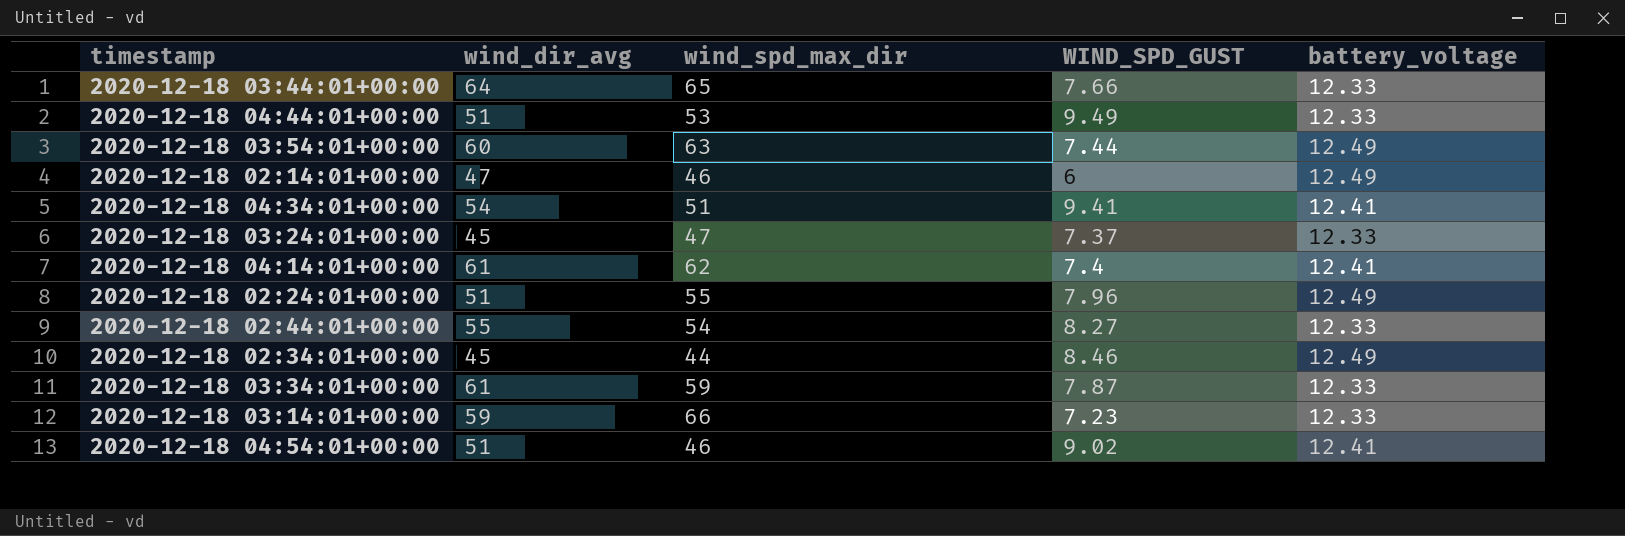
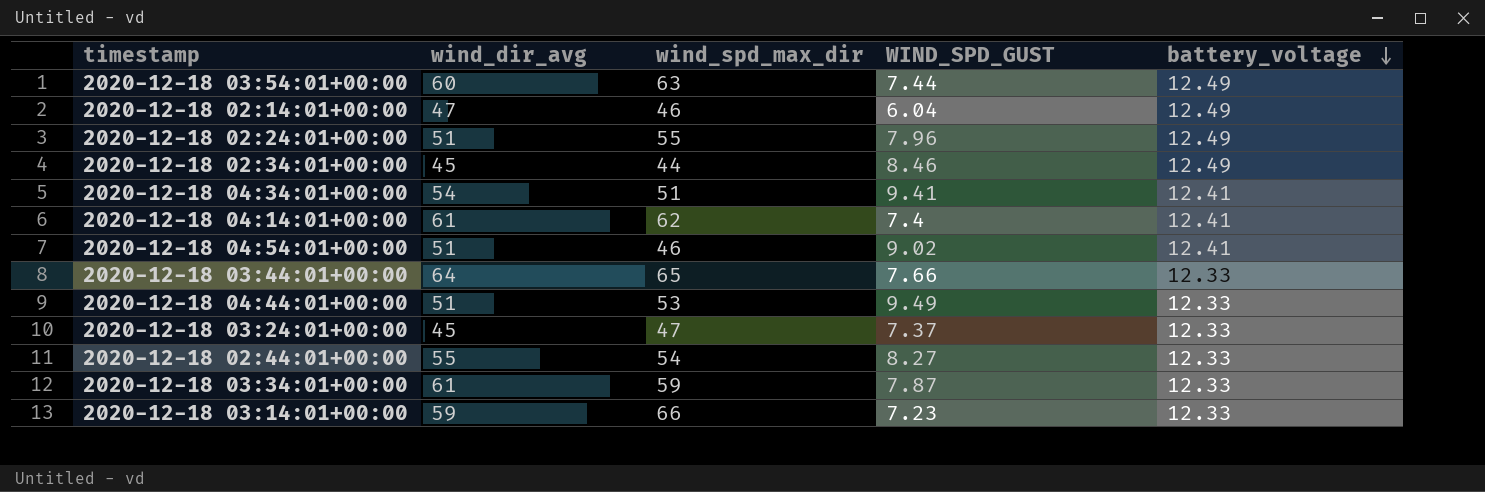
row order: none -> battery_voltage descending
2020-12-18 02:14:01+00:00 | WIND_SPD_GUST: 6 -> 6.04

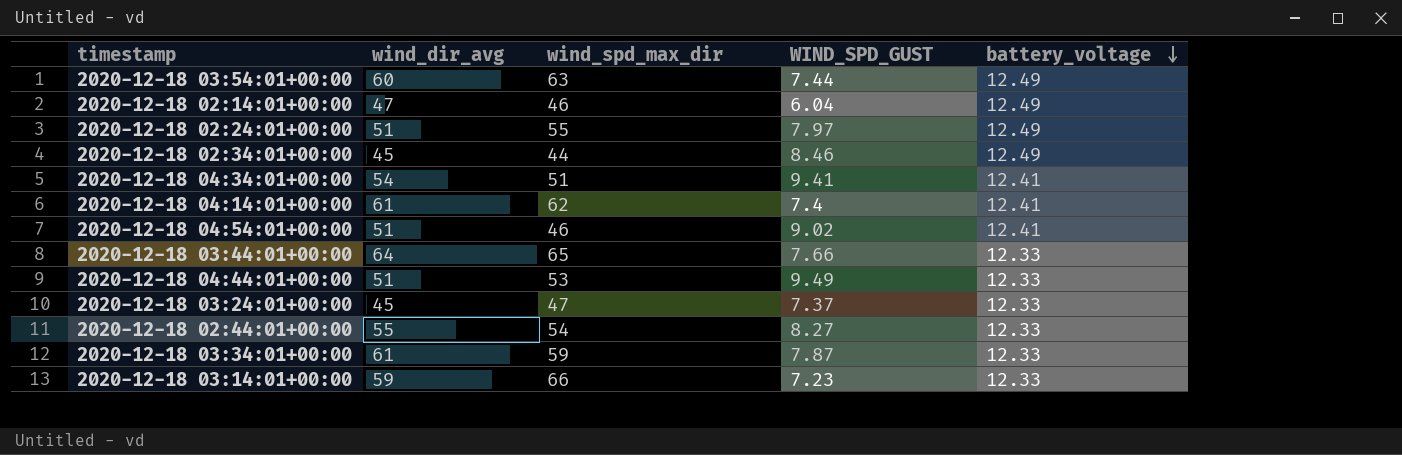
2020-12-18 02:24:01+00:00 | WIND_SPD_GUST: 7.96 -> 7.97

